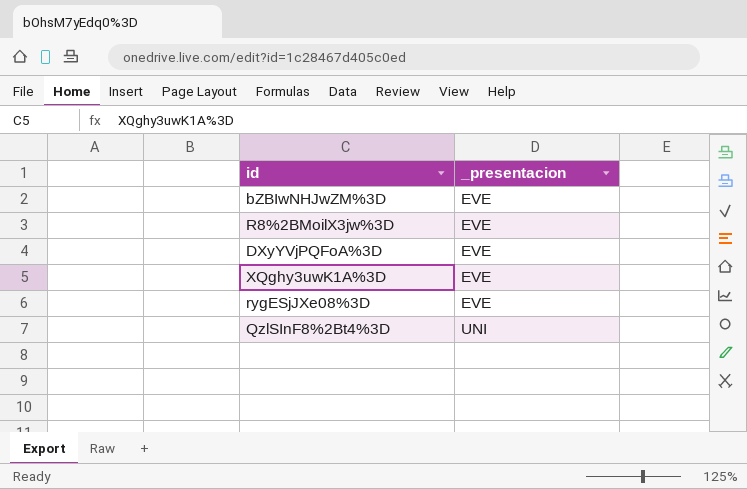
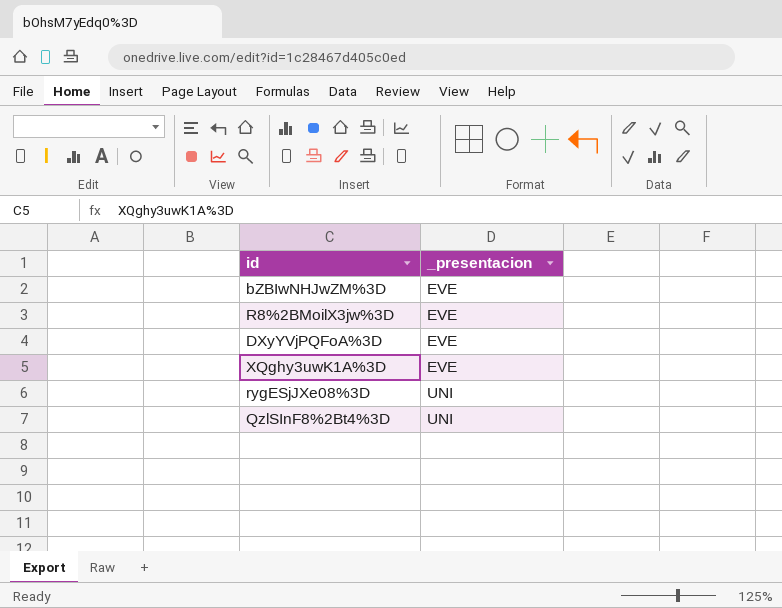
rygESjJXe08%3D | _presentacion: EVE -> UNI

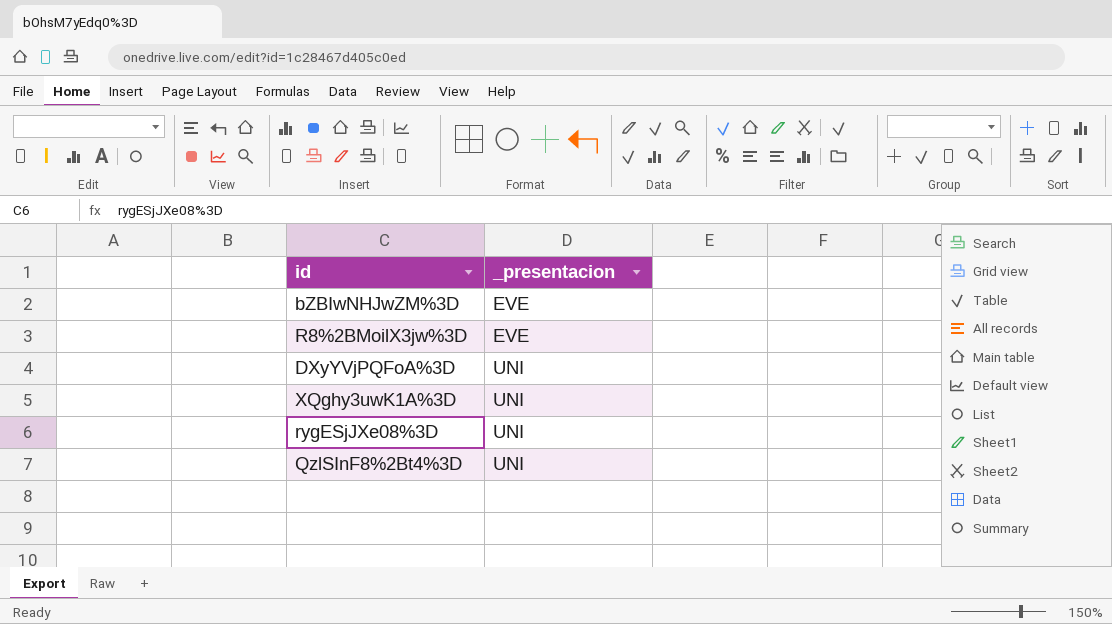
DXyYVjPQFoA%3D | _presentacion: EVE -> UNI
XQghy3uwK1A%3D | _presentacion: EVE -> UNI

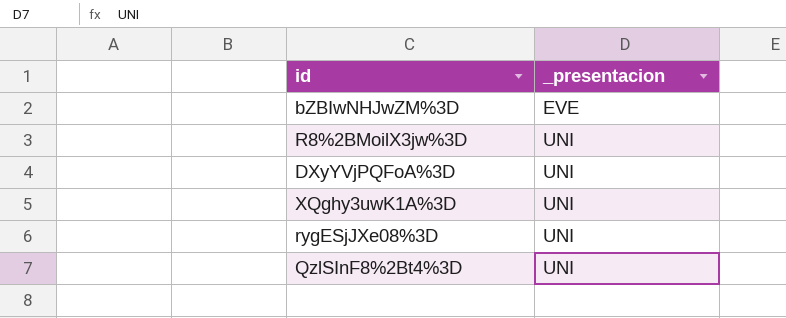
R8%2BMoilX3jw%3D | _presentacion: EVE -> UNI

